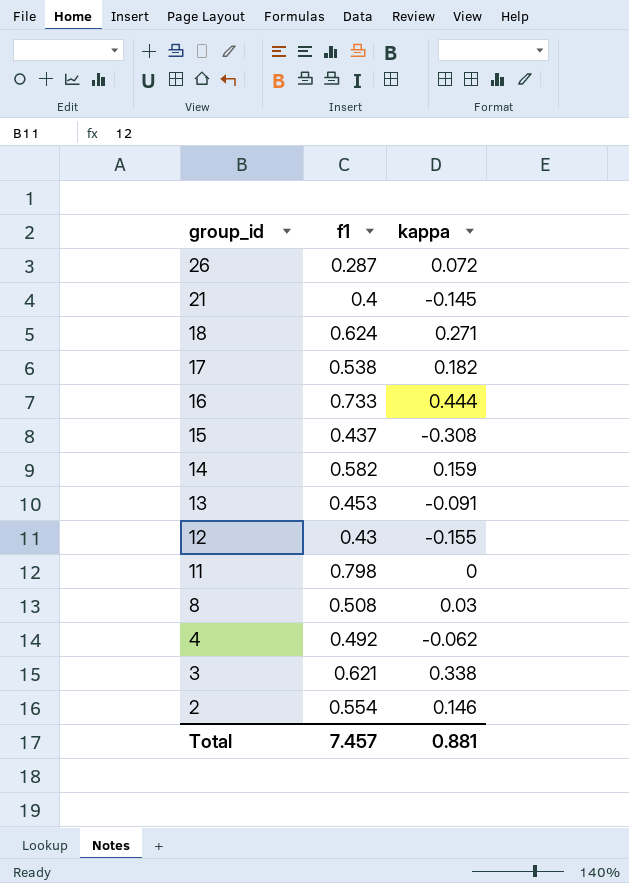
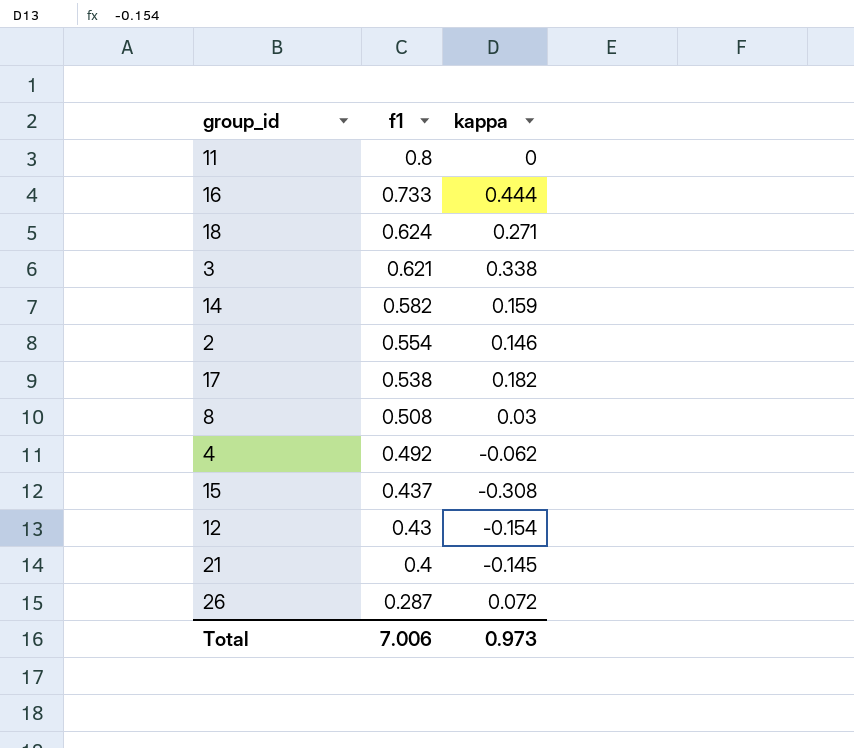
row order: group_id descending -> f1 descending
row 13: 0.453 | -0.091 -> none
11 | f1: 0.798 -> 0.8
12 | kappa: -0.155 -> -0.154
Total | f1: 7.457 -> 7.006
Total | kappa: 0.881 -> 0.973

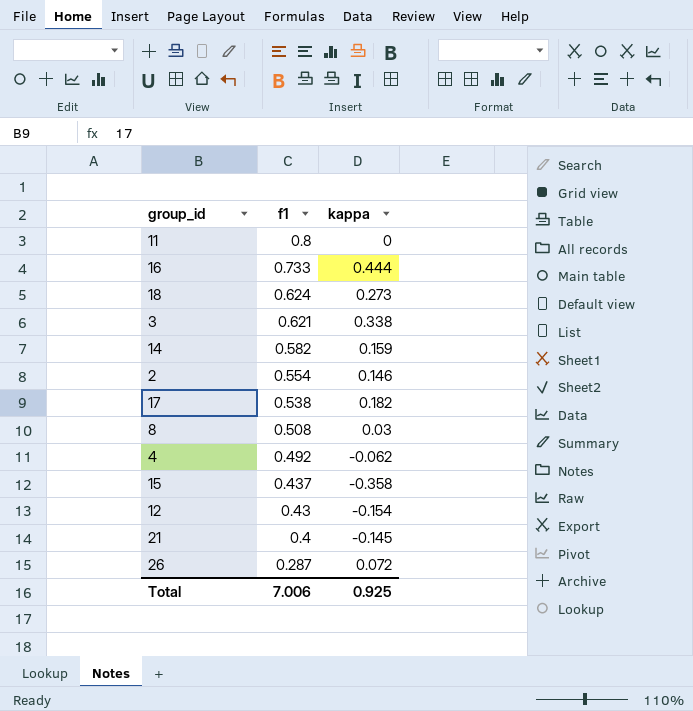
18 | kappa: 0.271 -> 0.273
15 | kappa: -0.308 -> -0.358
Total | kappa: 0.973 -> 0.925

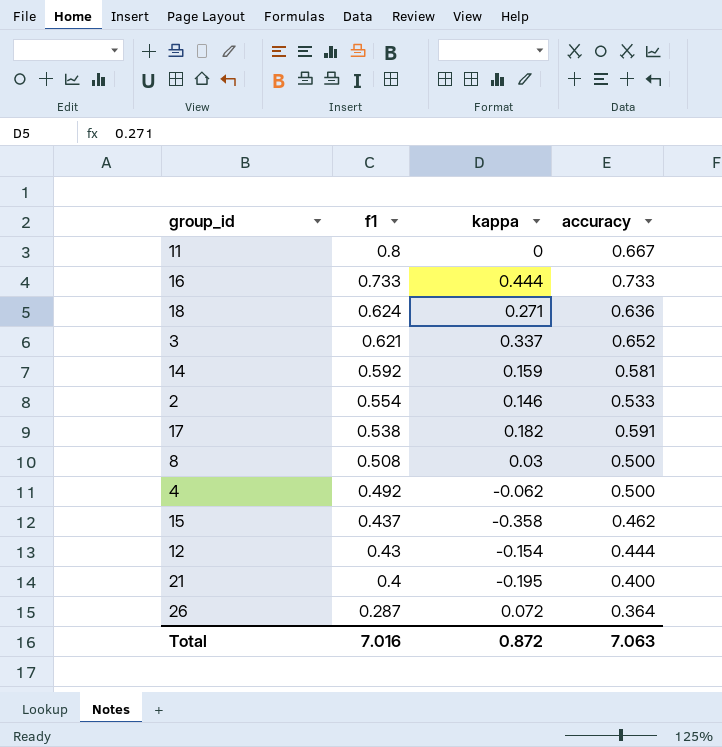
column accuracy | position: none -> 4
18 | kappa: 0.273 -> 0.271
3 | kappa: 0.338 -> 0.337
14 | f1: 0.582 -> 0.592
21 | kappa: -0.145 -> -0.195
Total | f1: 7.006 -> 7.016
Total | kappa: 0.925 -> 0.872

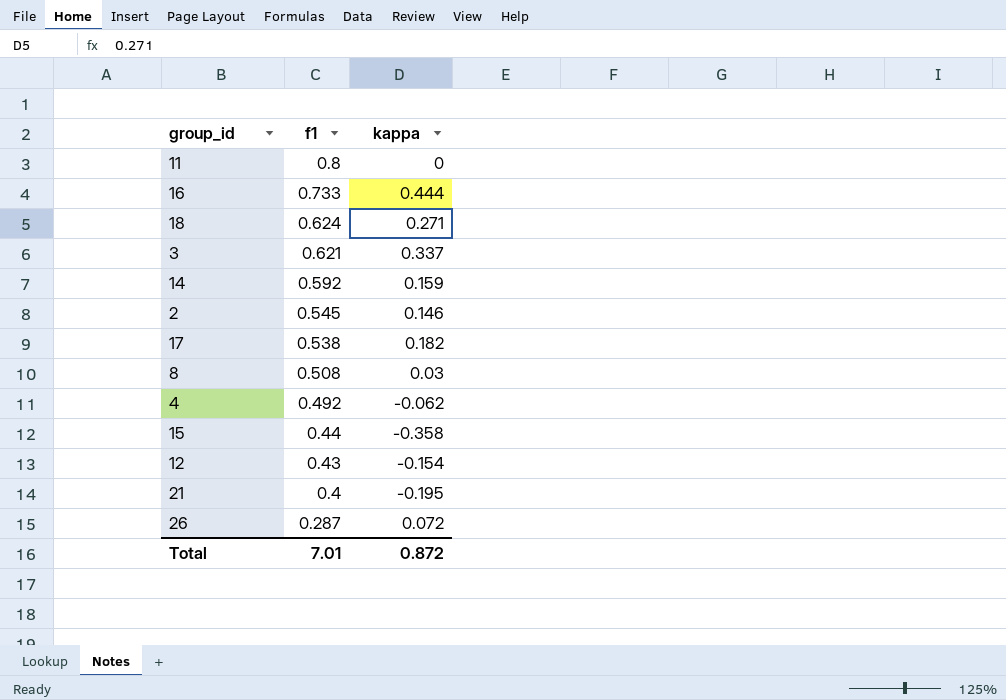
column accuracy | position: 4 -> none
2 | f1: 0.554 -> 0.545
15 | f1: 0.437 -> 0.44
Total | f1: 7.016 -> 7.01

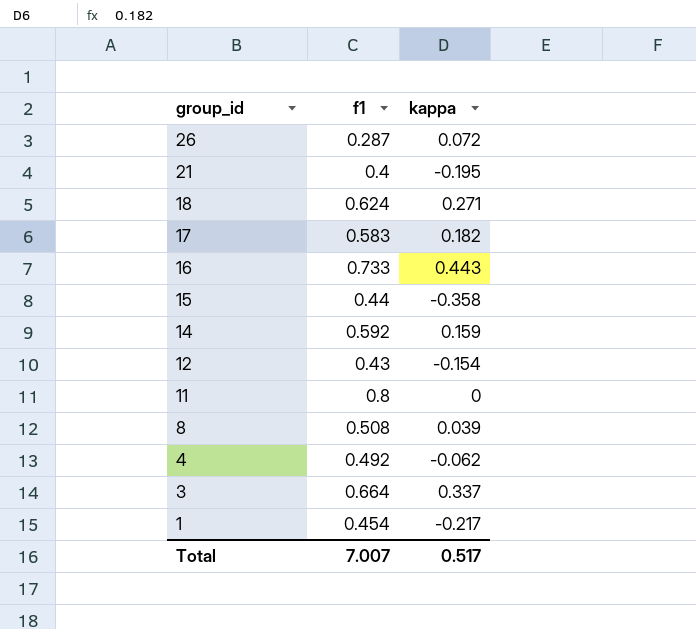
row order: f1 descending -> group_id descending
row 2: 0.545 | 0.146 -> none
17 | f1: 0.538 -> 0.583
16 | kappa: 0.444 -> 0.443
8 | kappa: 0.03 -> 0.039
3 | f1: 0.621 -> 0.664
row 1: none -> 0.454 | -0.217
Total | f1: 7.01 -> 7.007
Total | kappa: 0.872 -> 0.517

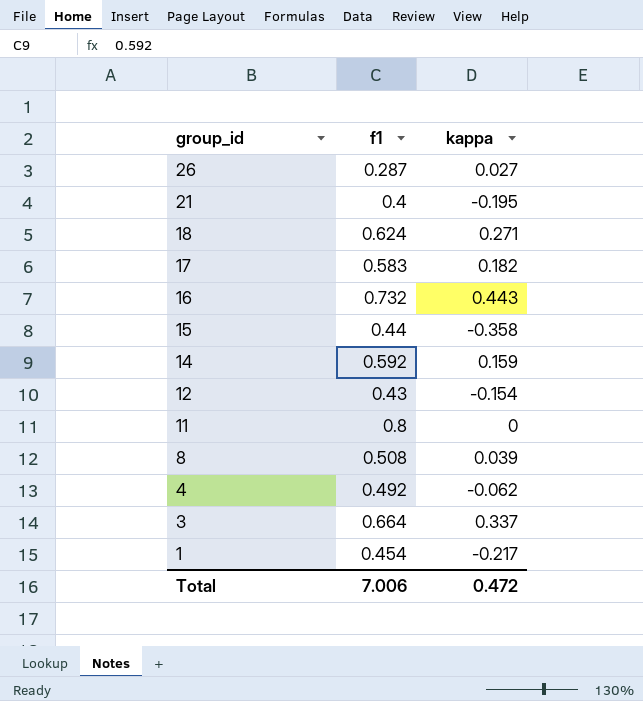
26 | kappa: 0.072 -> 0.027
16 | f1: 0.733 -> 0.732
Total | f1: 7.007 -> 7.006
Total | kappa: 0.517 -> 0.472

